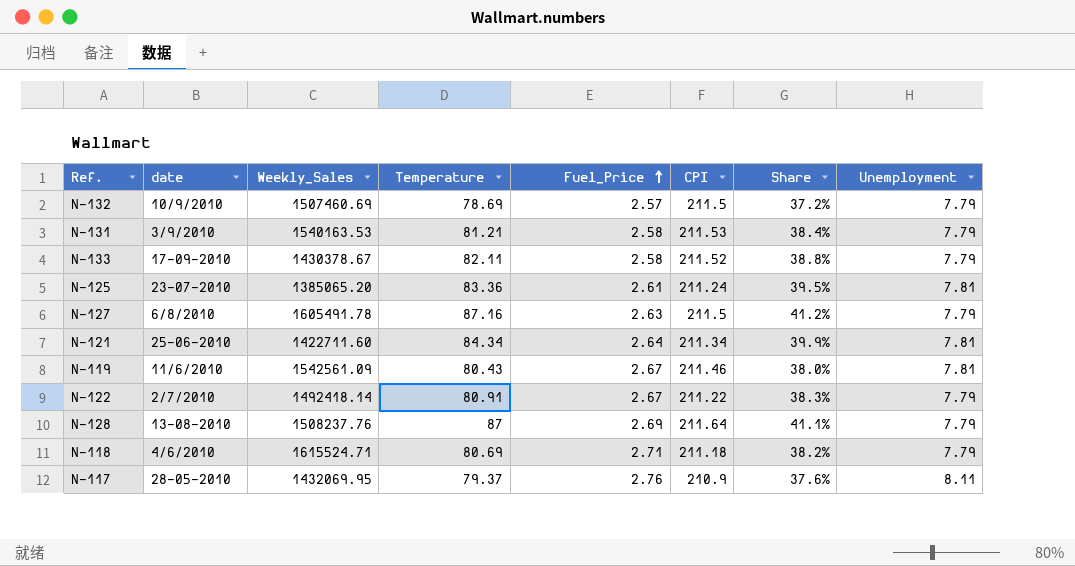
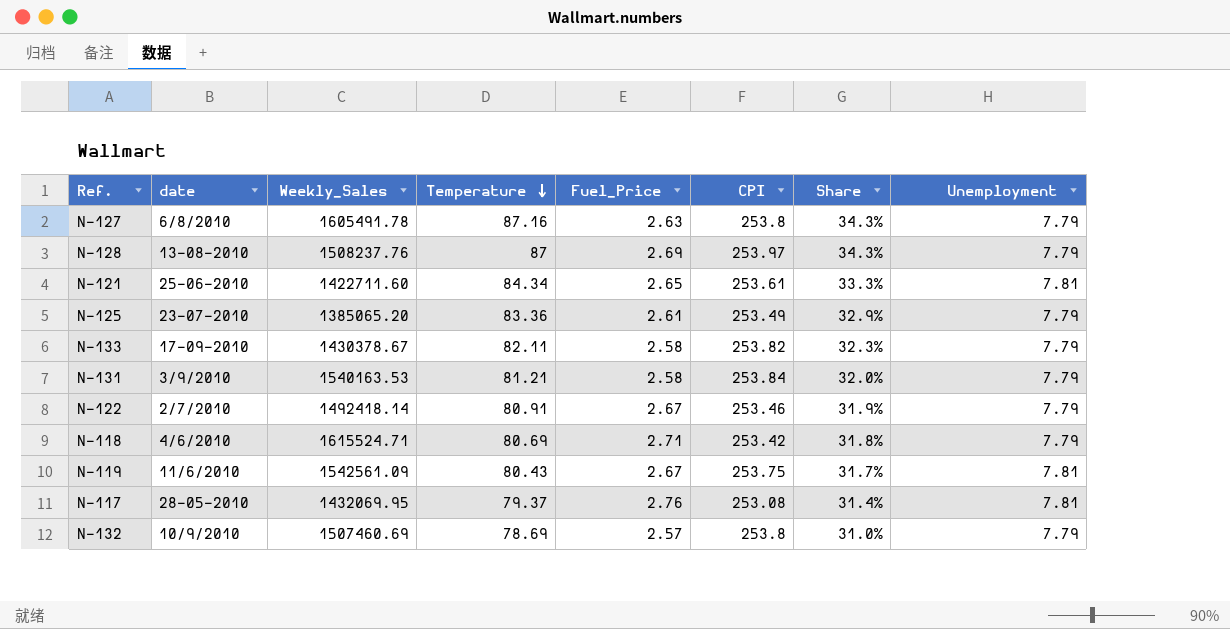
row order: Fuel_Price ascending -> Temperature descending
N-127 | CPI: 211.5 -> 253.8
N-127 | Share: 41.2% -> 34.3%
N-128 | CPI: 211.64 -> 253.97
N-128 | Share: 41.1% -> 34.3%
N-121 | Fuel_Price: 2.64 -> 2.65
N-121 | CPI: 211.34 -> 253.61
N-121 | Share: 39.9% -> 33.3%
N-125 | CPI: 211.24 -> 253.49
N-125 | Share: 39.5% -> 32.9%
N-125 | Unemployment: 7.81 -> 7.79
N-133 | CPI: 211.52 -> 253.82
N-133 | Share: 38.8% -> 32.3%
N-131 | CPI: 211.53 -> 253.84
N-131 | Share: 38.4% -> 32.0%
N-122 | CPI: 211.22 -> 253.46
N-122 | Share: 38.3% -> 31.9%
N-118 | CPI: 211.18 -> 253.42
N-118 | Share: 38.2% -> 31.8%
N-119 | CPI: 211.46 -> 253.75
N-119 | Share: 38.0% -> 31.7%
N-117 | CPI: 210.9 -> 253.08
N-117 | Share: 37.6% -> 31.4%
N-117 | Unemployment: 8.11 -> 7.81
N-132 | CPI: 211.5 -> 253.8
N-132 | Share: 37.2% -> 31.0%

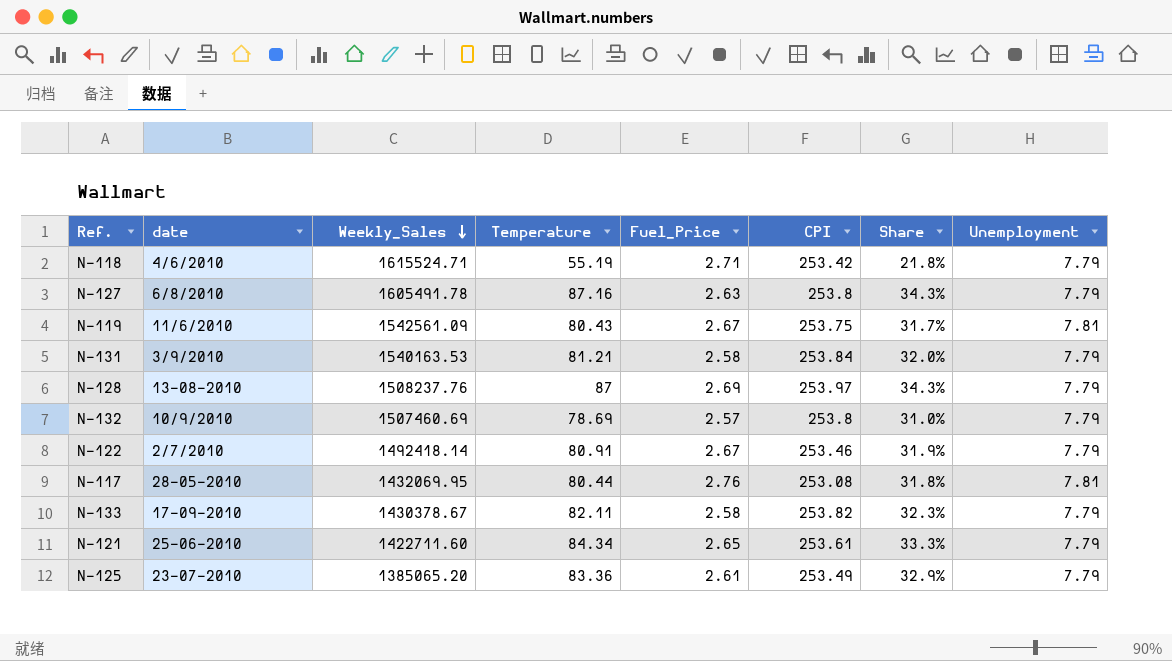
row order: Temperature descending -> Weekly_Sales descending
N-118 | Temperature: 80.69 -> 55.19
N-118 | Share: 31.8% -> 21.8%
N-117 | Temperature: 79.37 -> 80.44
N-117 | Share: 31.4% -> 31.8%
N-121 | Unemployment: 7.81 -> 7.79

